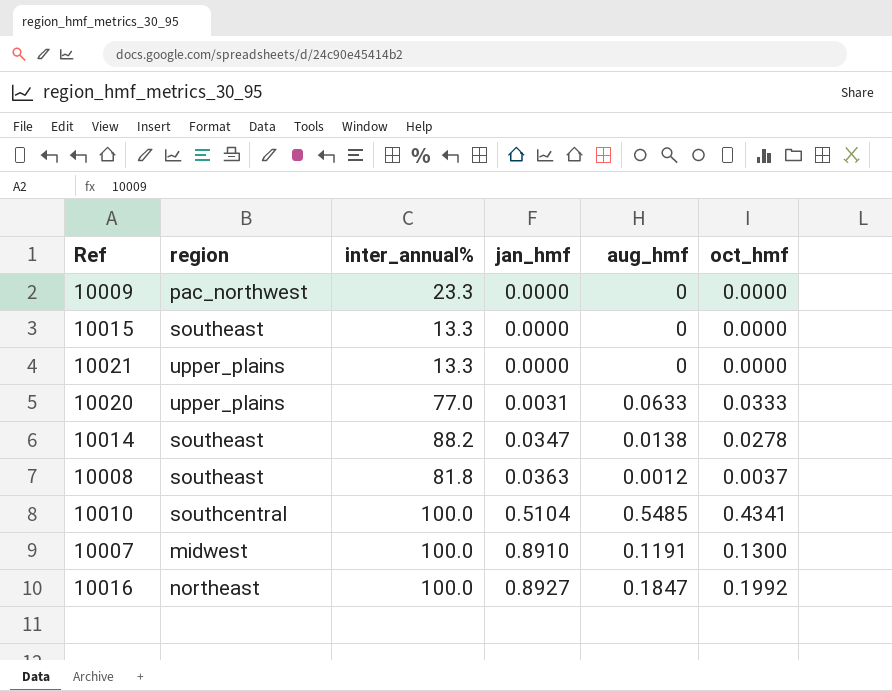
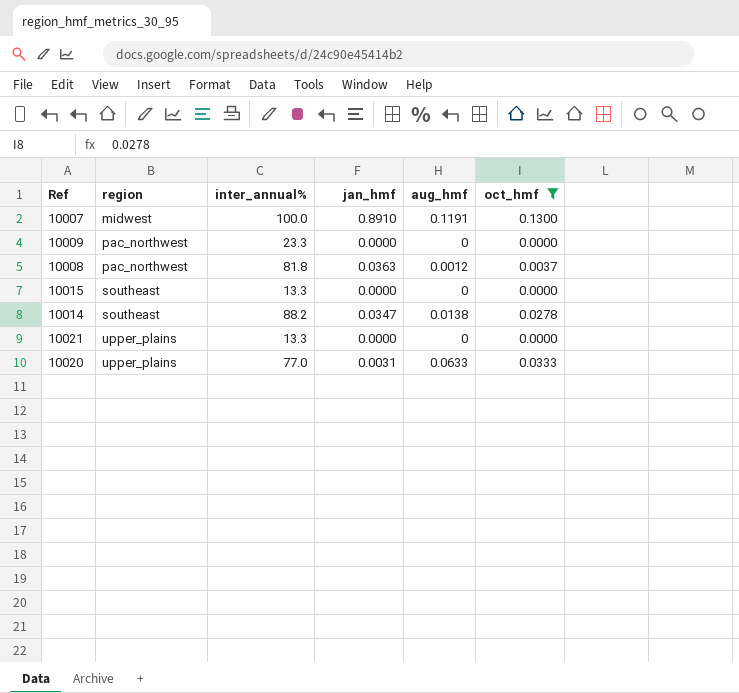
filter: none -> oct_hmf <= 0.1300
row order: jan_hmf ascending -> region ascending
10008 | region: southeast -> pac_northwest

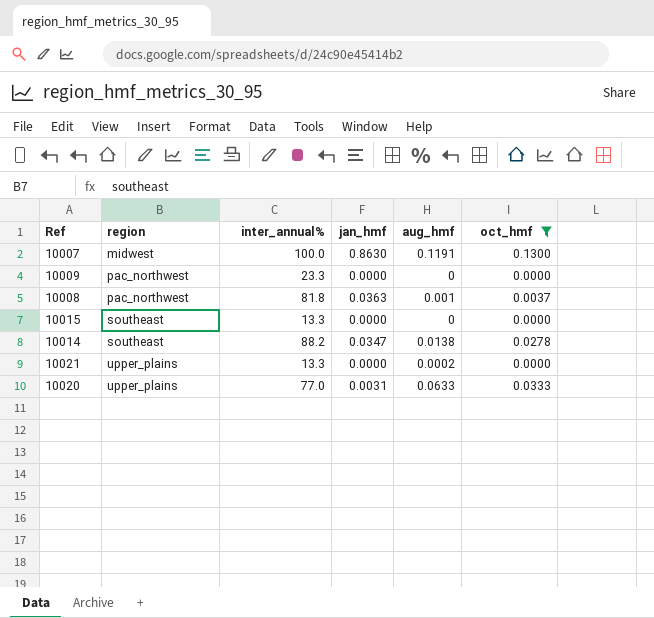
10007 | jan_hmf: 0.8910 -> 0.8630
10008 | aug_hmf: 0.0012 -> 0.001
10021 | aug_hmf: 0 -> 0.0002

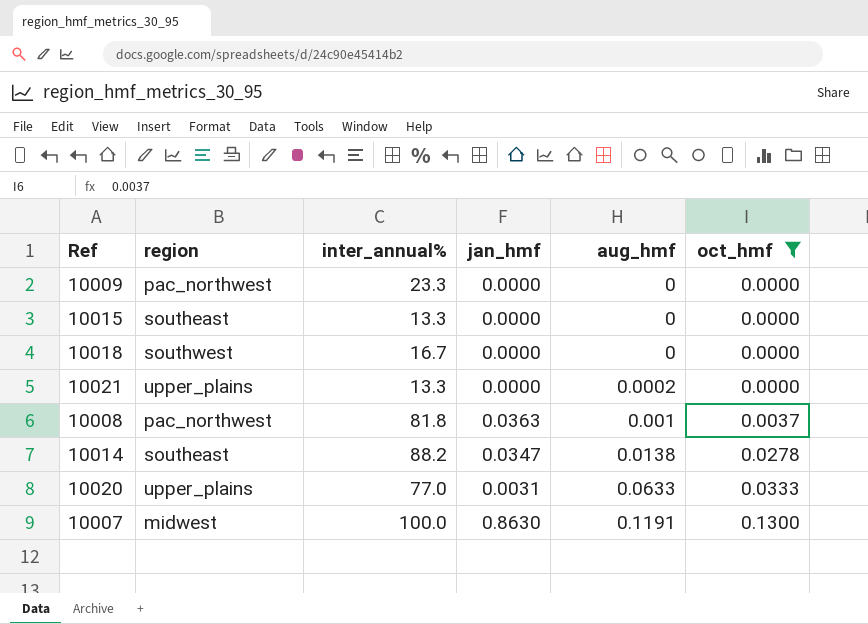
row order: region ascending -> aug_hmf ascending
row 10018: none -> southwest | 16.7 | 0.0000 | 0 | 0.0000

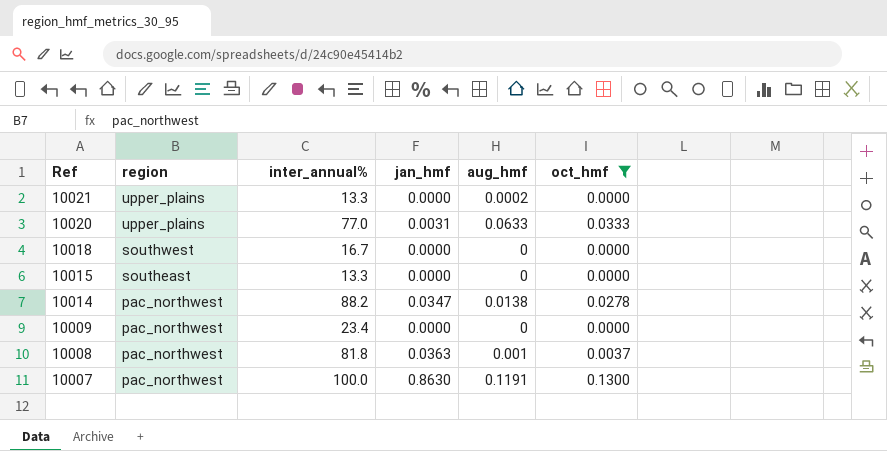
row order: aug_hmf ascending -> Ref descending
10014 | region: southeast -> pac_northwest
10009 | inter_annual%: 23.3 -> 23.4
10007 | region: midwest -> pac_northwest

